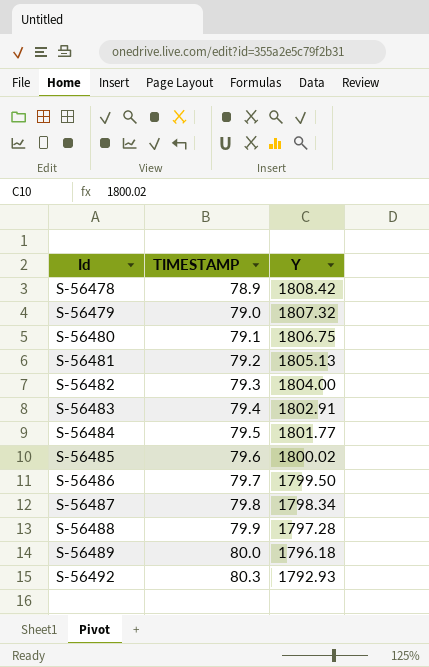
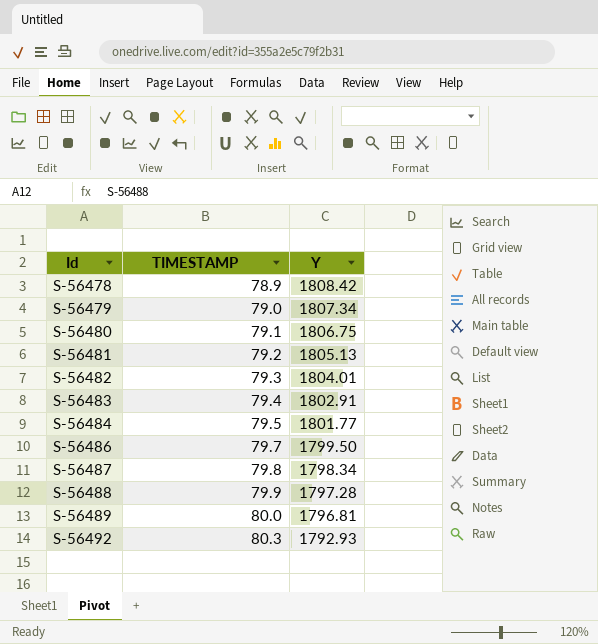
row S-56485: 79.6 | 1800.02 -> none
S-56479 | Y: 1807.32 -> 1807.34
S-56482 | Y: 1804.00 -> 1804.01
S-56489 | Y: 1796.18 -> 1796.81

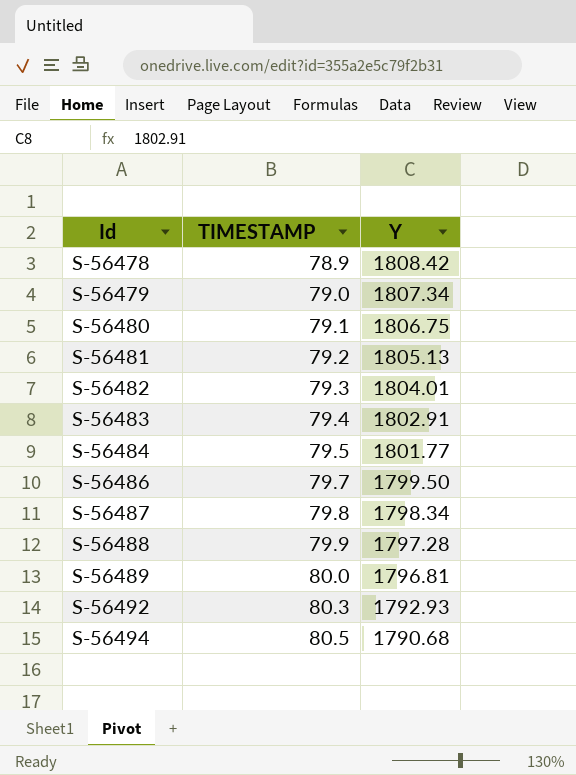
row S-56494: none -> 80.5 | 1790.68

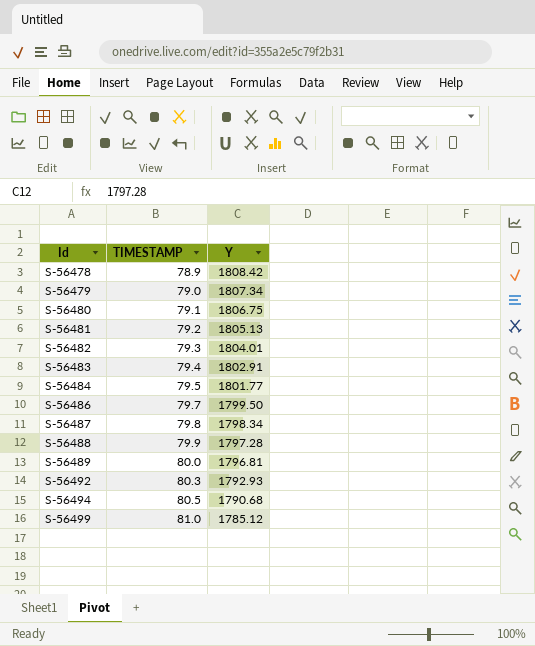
row S-56499: none -> 81.0 | 1785.12

